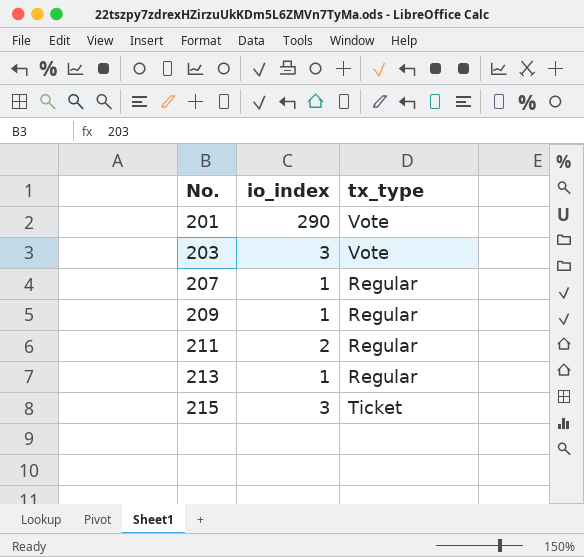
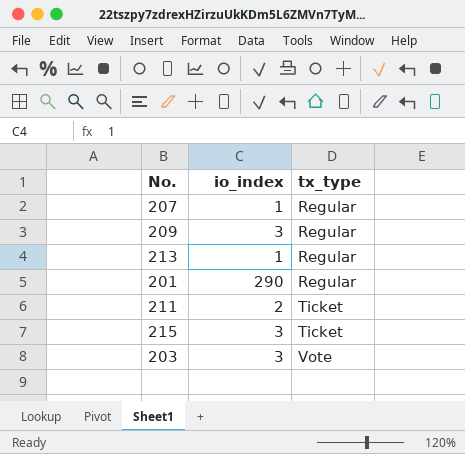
row order: No. ascending -> tx_type ascending
209 | io_index: 1 -> 3
201 | tx_type: Vote -> Regular
211 | tx_type: Regular -> Ticket

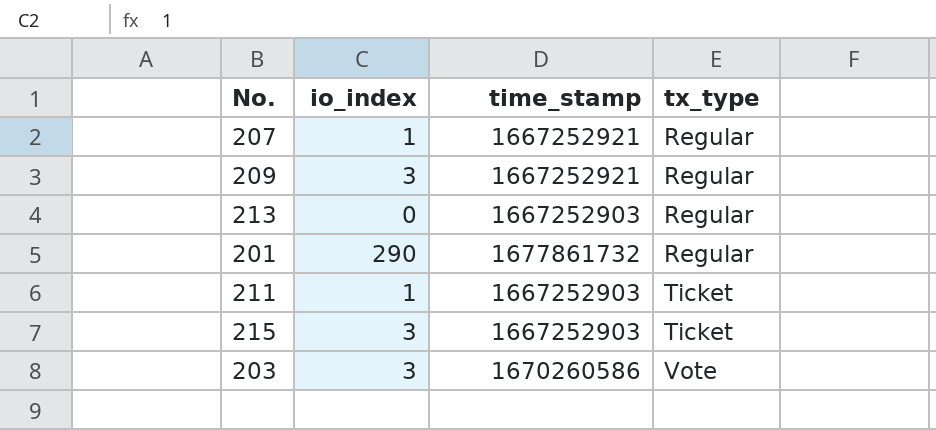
column time_stamp | position: none -> 3
213 | io_index: 1 -> 0
211 | io_index: 2 -> 1

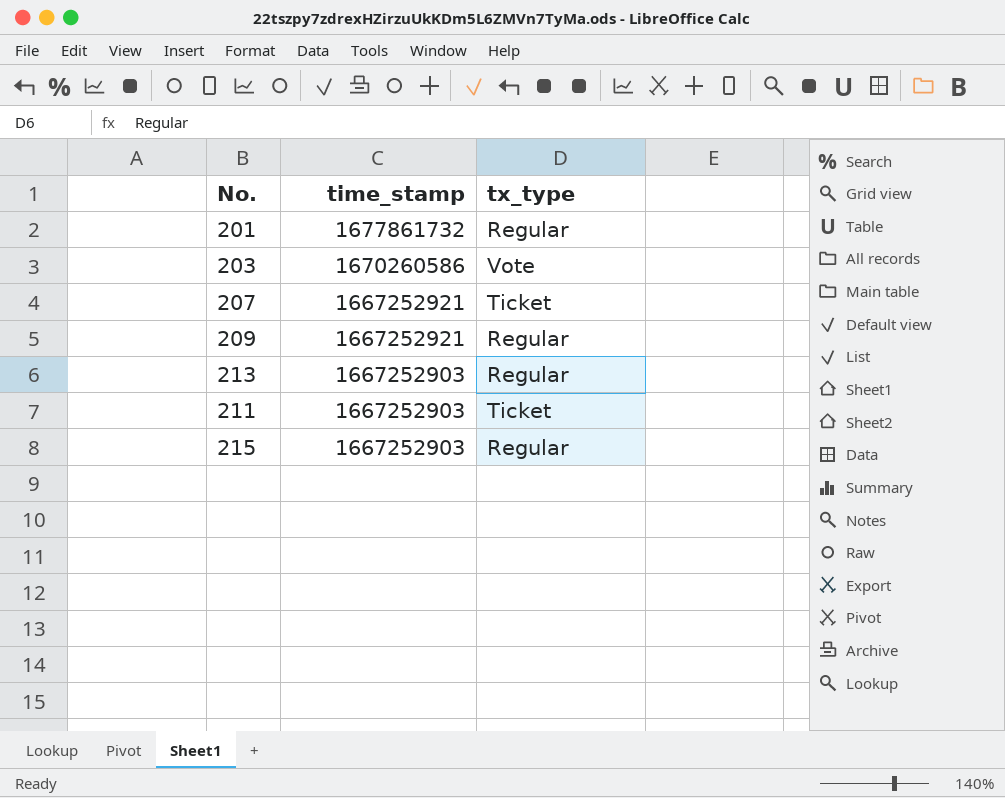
row order: tx_type ascending -> time_stamp descending
column io_index | position: 2 -> none
207 | tx_type: Regular -> Ticket
215 | tx_type: Ticket -> Regular

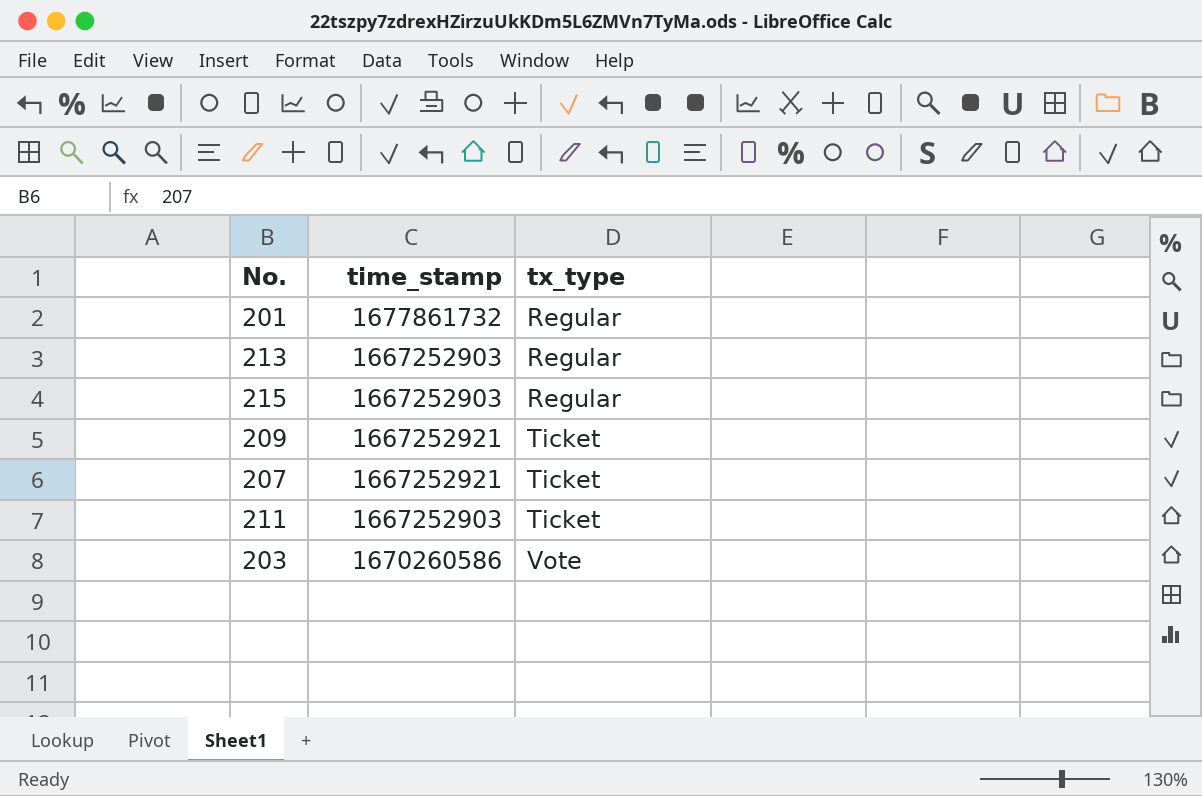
row order: time_stamp descending -> tx_type ascending
209 | tx_type: Regular -> Ticket

